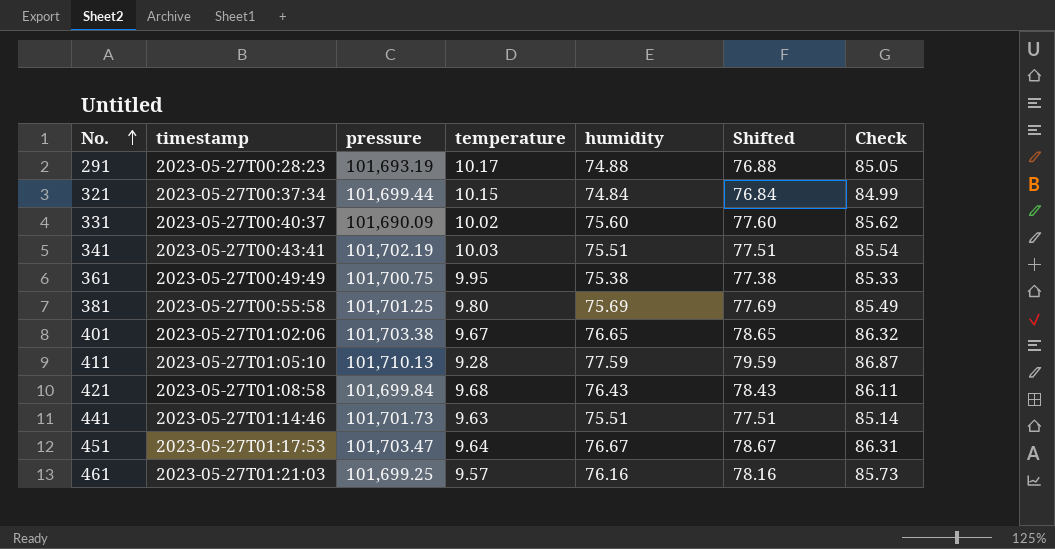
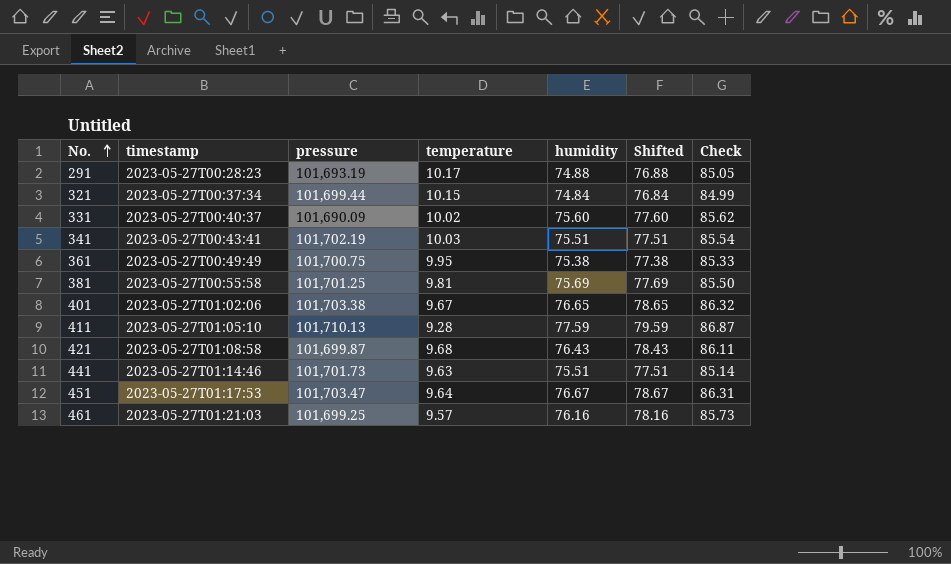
381 | temperature: 9.80 -> 9.81
381 | Check: 85.49 -> 85.50
421 | pressure: 101,699.84 -> 101,699.87

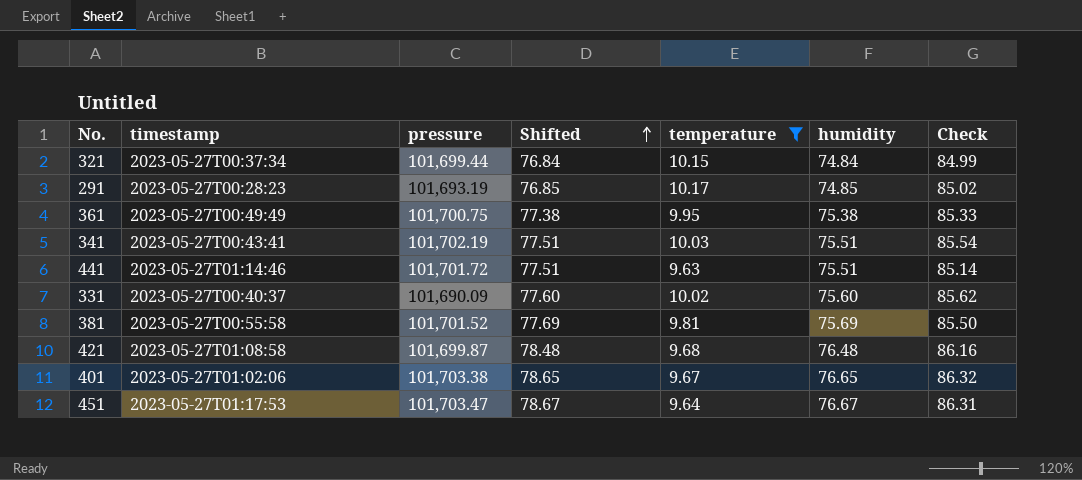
filter: none -> temperature >= 9.63
row order: No. ascending -> Shifted ascending
column Shifted | position: 6 -> 4
291 | Shifted: 76.88 -> 76.85
291 | humidity: 74.88 -> 74.85
291 | Check: 85.05 -> 85.02
441 | pressure: 101,701.73 -> 101,701.72
381 | pressure: 101,701.25 -> 101,701.52
421 | Shifted: 78.43 -> 78.48
421 | humidity: 76.43 -> 76.48
421 | Check: 86.11 -> 86.16

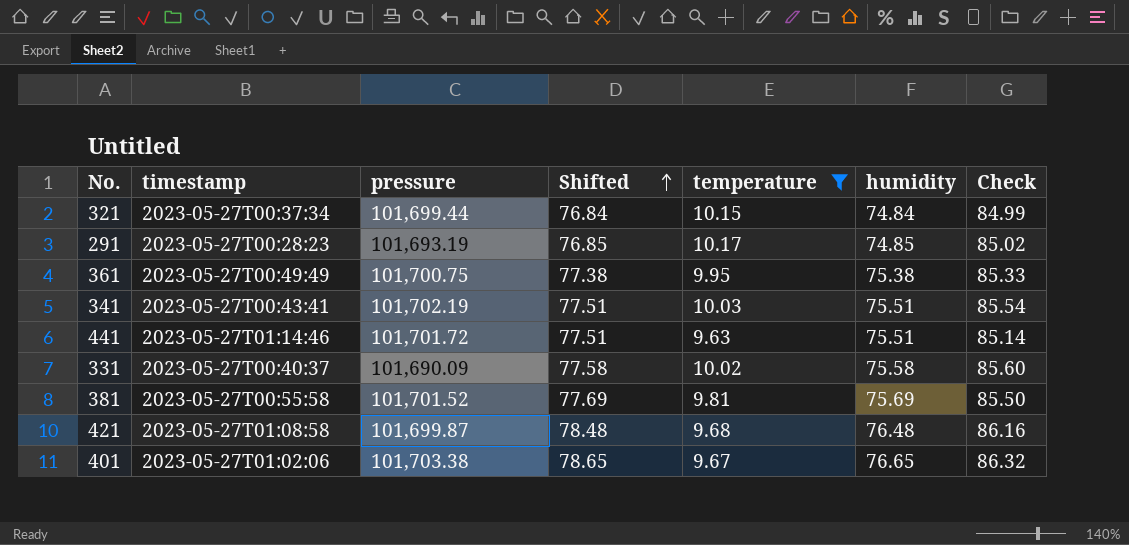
row 451: 2023-05-27T01:17:53 | 101,703.47 | 78.67 | 9.64 | 76.67 | 86.31 -> none
331 | Shifted: 77.60 -> 77.58
331 | humidity: 75.60 -> 75.58
331 | Check: 85.62 -> 85.60

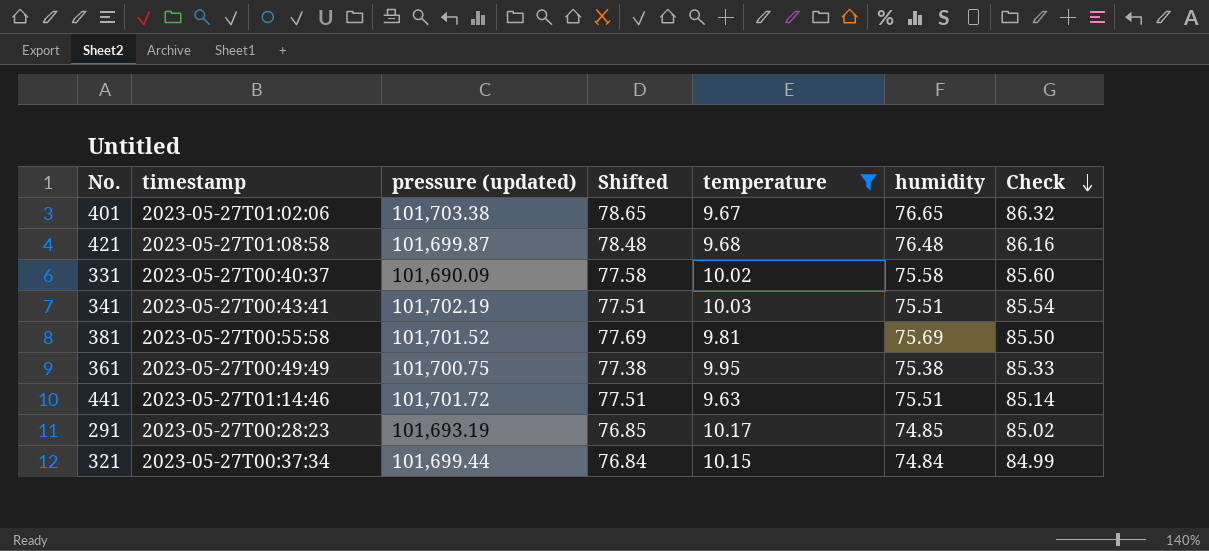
row order: Shifted ascending -> Check descending
column name: pressure -> pressure (updated)

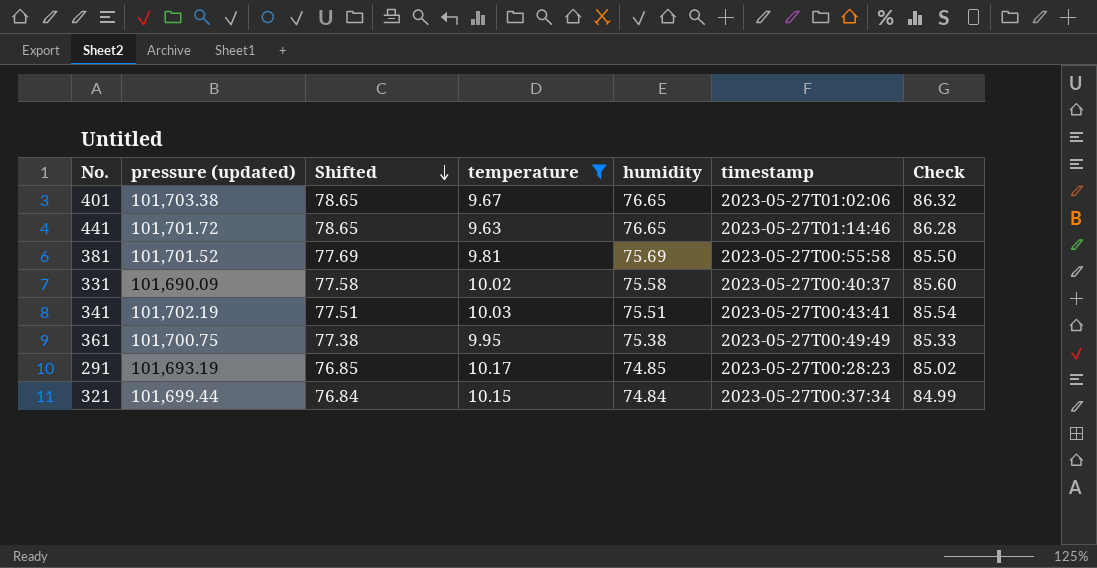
row order: Check descending -> Shifted descending
column timestamp | position: 2 -> 6
row 421: 2023-05-27T01:08:58 | 101,699.87 | 78.48 | 9.68 | 76.48 | 86.16 -> none
441 | Shifted: 77.51 -> 78.65
441 | humidity: 75.51 -> 76.65
441 | Check: 85.14 -> 86.28

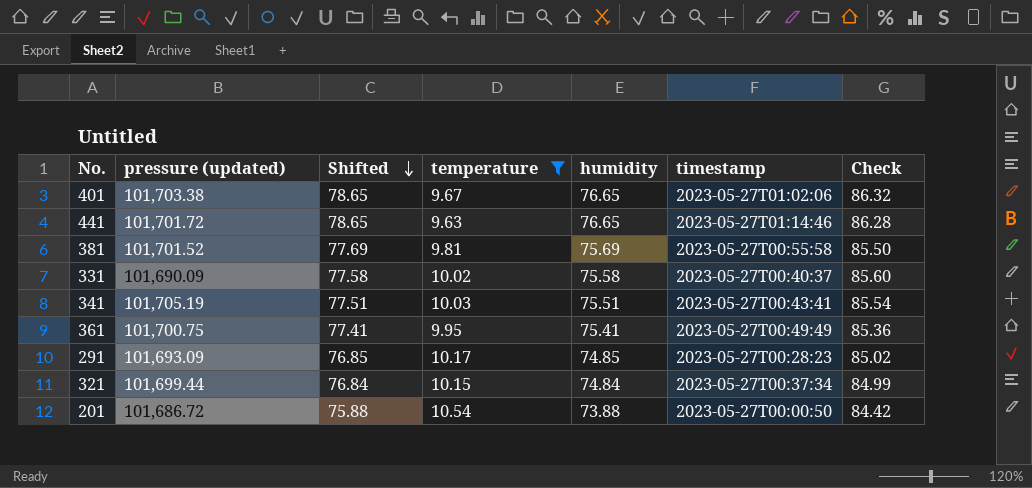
341 | pressure (updated): 101,702.19 -> 101,705.19
361 | Shifted: 77.38 -> 77.41
361 | humidity: 75.38 -> 75.41
361 | Check: 85.33 -> 85.36
291 | pressure (updated): 101,693.19 -> 101,693.09
row 201: none -> 101,686.72 | 75.88 | 10.54 | 73.88 | 2023-05-27T00:00:50 | 84.42

